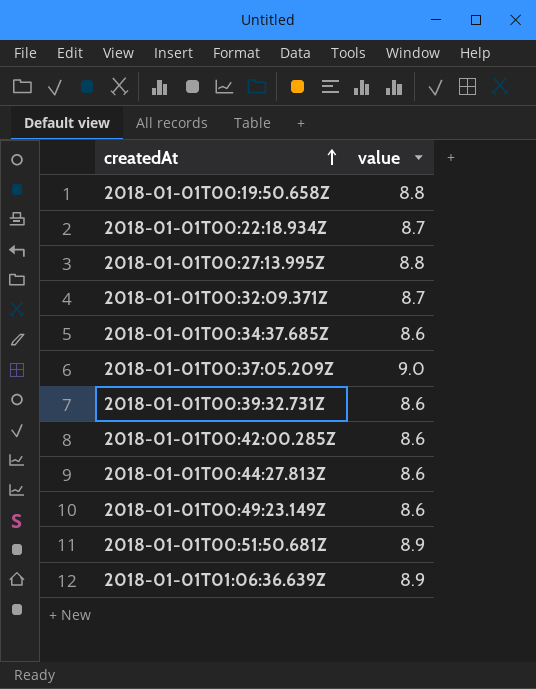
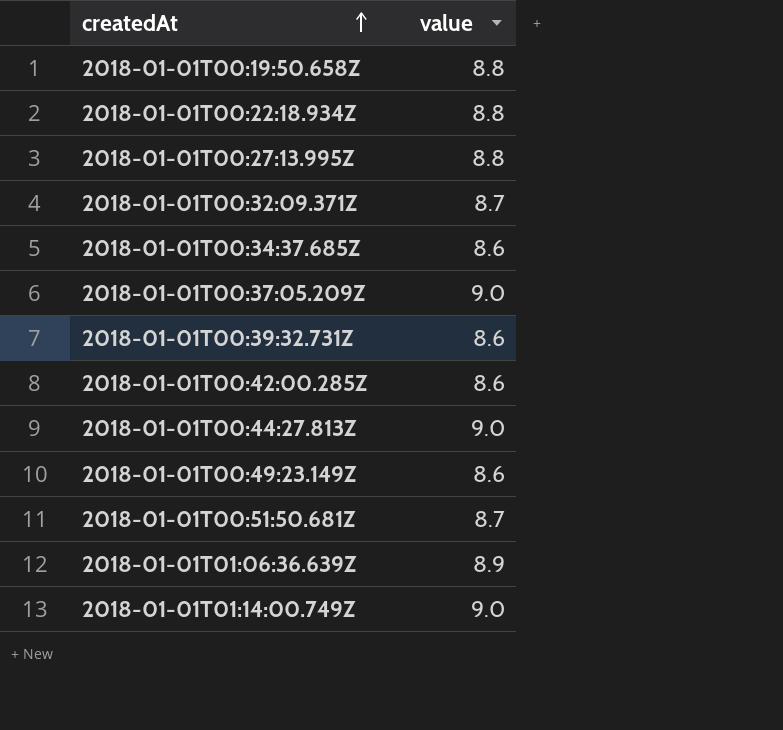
2018-01-01T00:22:18.934Z | value: 8.7 -> 8.8
2018-01-01T00:44:27.813Z | value: 8.6 -> 9.0
2018-01-01T00:51:50.681Z | value: 8.9 -> 8.7
row 2018-01-01T01:14:00.749Z: none -> 9.0

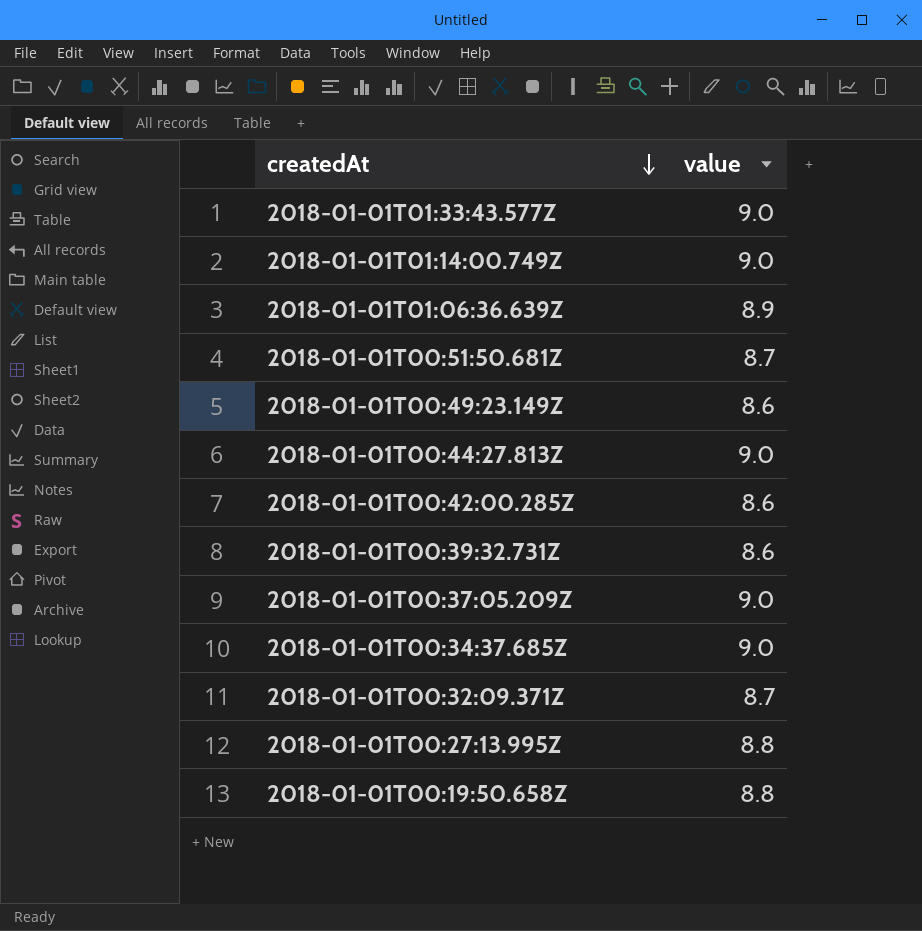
row order: createdAt ascending -> createdAt descending
row 2018-01-01T00:22:18.934Z: 8.8 -> none
row 2018-01-01T01:33:43.577Z: none -> 9.0
2018-01-01T00:34:37.685Z | value: 8.6 -> 9.0

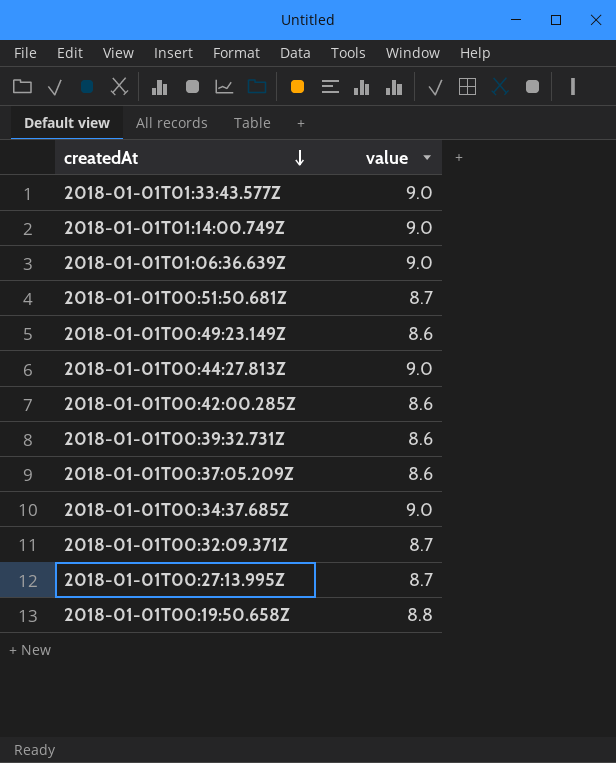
2018-01-01T01:06:36.639Z | value: 8.9 -> 9.0
2018-01-01T00:37:05.209Z | value: 9.0 -> 8.6
2018-01-01T00:27:13.995Z | value: 8.8 -> 8.7

